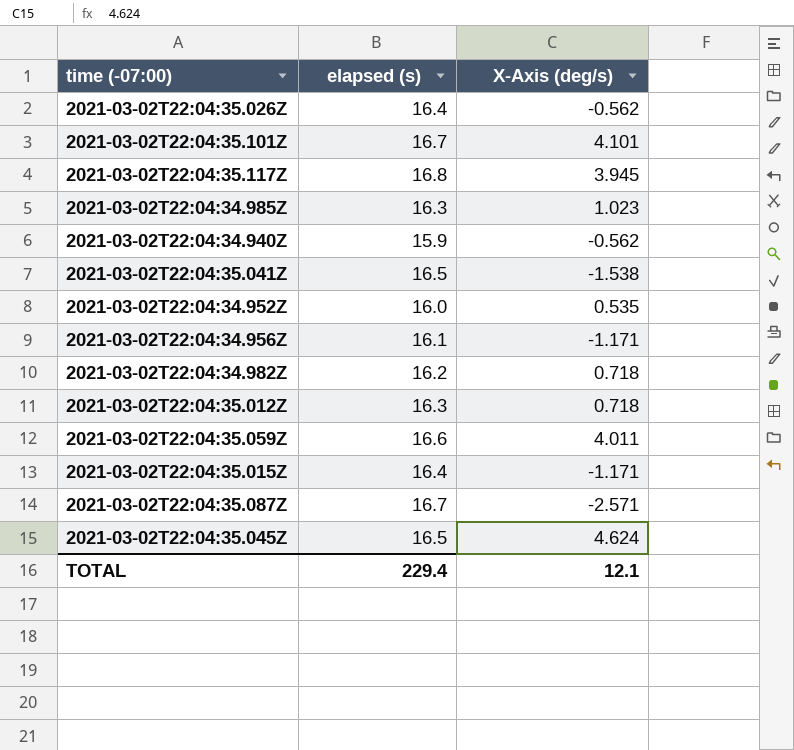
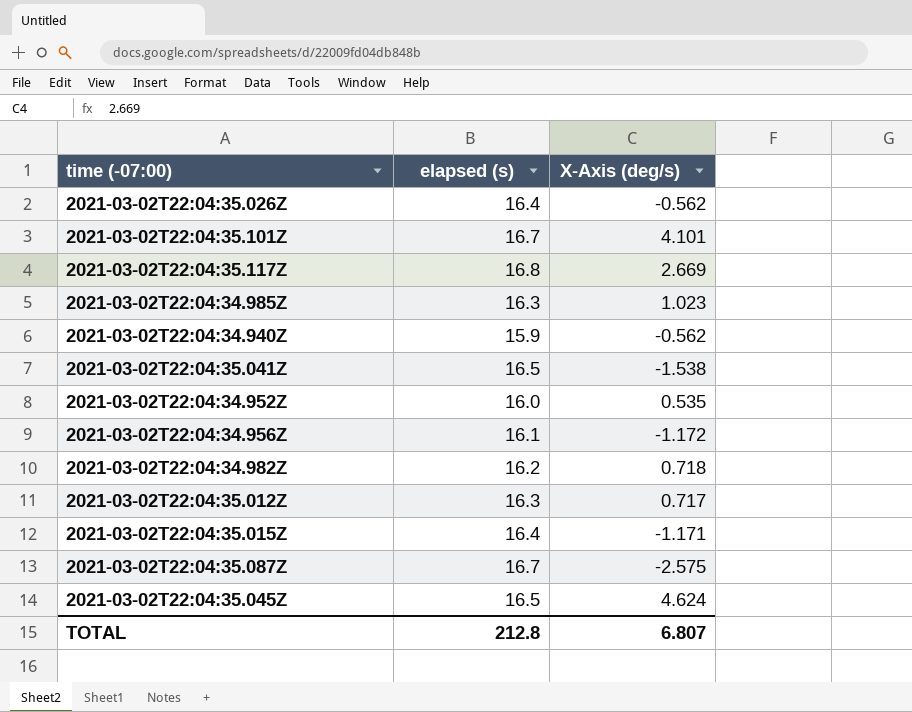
row 2021-03-02T22:04:35.059Z: 16.6 | 4.011 -> none
2021-03-02T22:04:35.117Z | X-Axis (deg/s): 3.945 -> 2.669
2021-03-02T22:04:34.956Z | X-Axis (deg/s): -1.171 -> -1.172
2021-03-02T22:04:35.012Z | X-Axis (deg/s): 0.718 -> 0.717
2021-03-02T22:04:35.087Z | X-Axis (deg/s): -2.571 -> -2.575
TOTAL | elapsed (s): 229.4 -> 212.8
TOTAL | X-Axis (deg/s): 12.1 -> 6.807

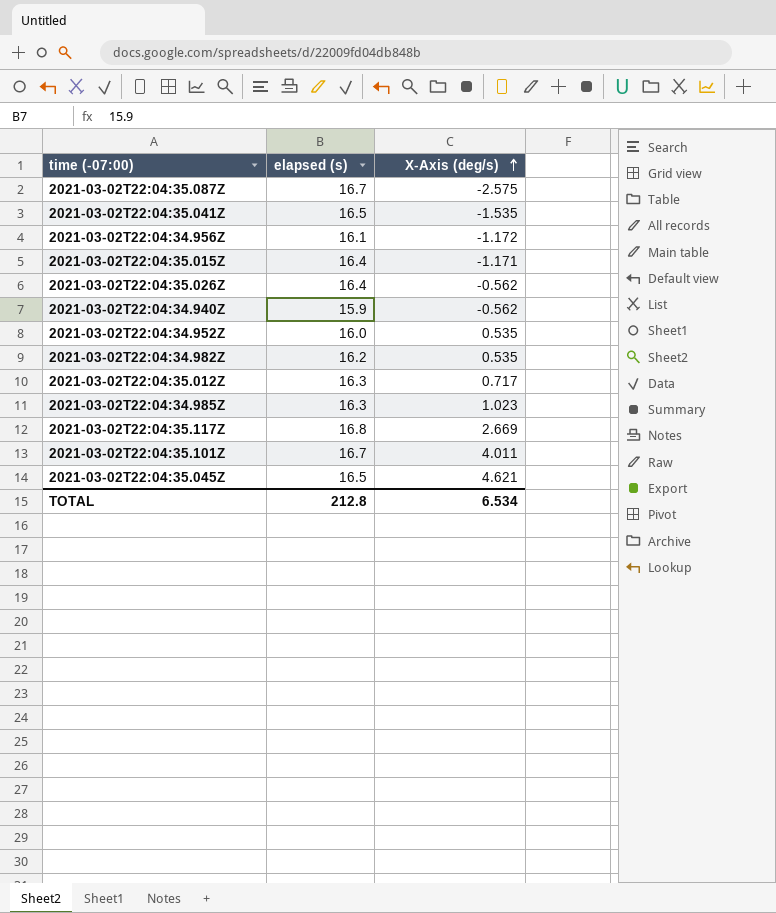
row order: none -> X-Axis (deg/s) ascending
2021-03-02T22:04:35.041Z | X-Axis (deg/s): -1.538 -> -1.535
2021-03-02T22:04:34.982Z | X-Axis (deg/s): 0.718 -> 0.535
2021-03-02T22:04:35.101Z | X-Axis (deg/s): 4.101 -> 4.011
2021-03-02T22:04:35.045Z | X-Axis (deg/s): 4.624 -> 4.621
TOTAL | X-Axis (deg/s): 6.807 -> 6.534

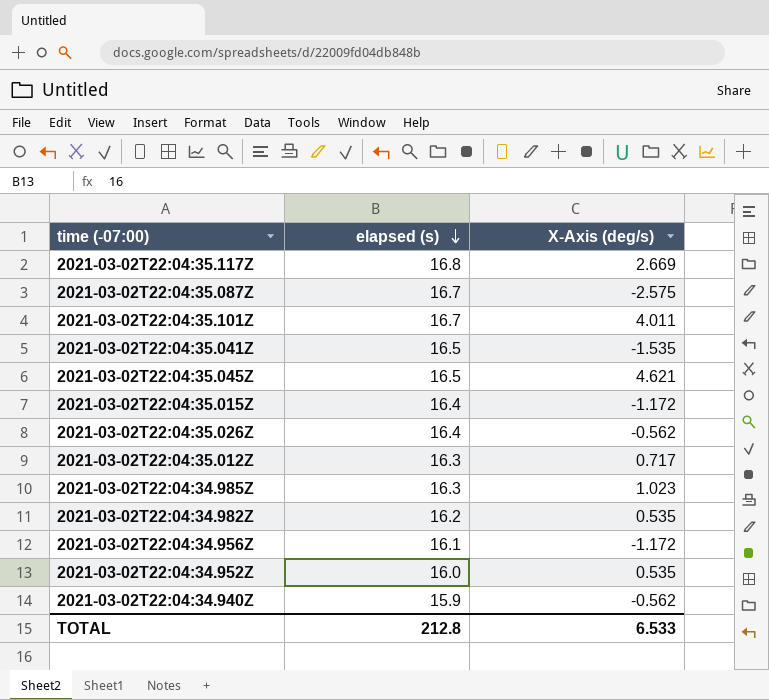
row order: X-Axis (deg/s) ascending -> elapsed (s) descending
2021-03-02T22:04:35.015Z | X-Axis (deg/s): -1.171 -> -1.172
TOTAL | X-Axis (deg/s): 6.534 -> 6.533

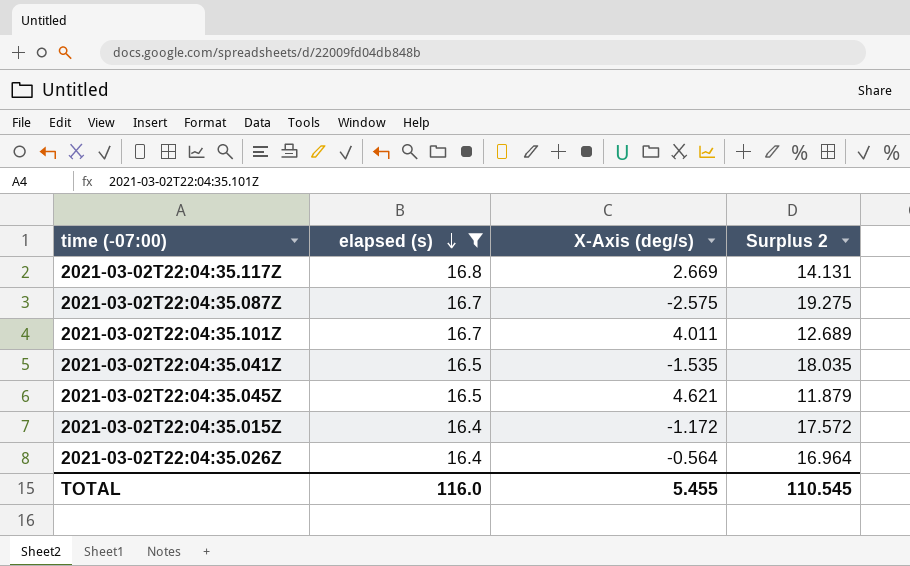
filter: none -> elapsed (s) >= 16.4
column Surplus 2 | formula: none -> [elapsed (s)] - [X-Axis (deg/s)]
2021-03-02T22:04:35.026Z | X-Axis (deg/s): -0.562 -> -0.564
TOTAL | elapsed (s): 212.8 -> 116.0
TOTAL | X-Axis (deg/s): 6.533 -> 5.455

